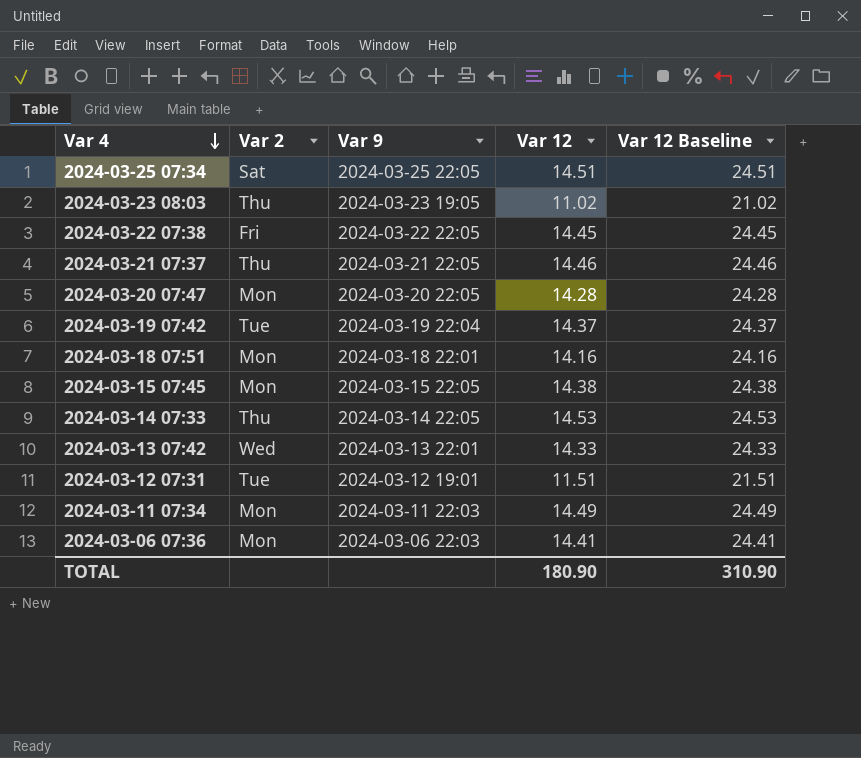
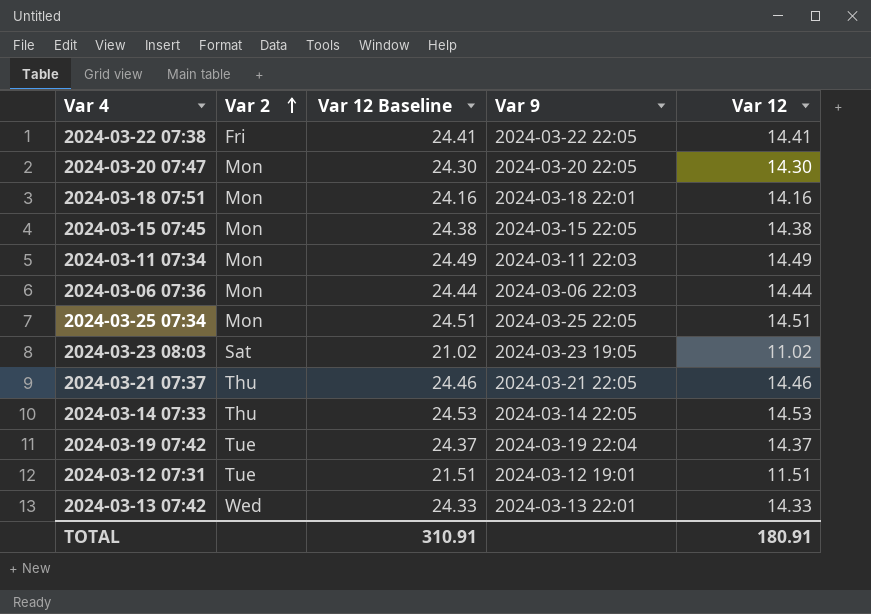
row order: Var 4 descending -> Var 2 ascending
column Var 12 Baseline | position: 5 -> 3
2024-03-22 07:38 | Var 12 Baseline: 24.45 -> 24.41
2024-03-22 07:38 | Var 12: 14.45 -> 14.41
2024-03-20 07:47 | Var 12 Baseline: 24.28 -> 24.30
2024-03-20 07:47 | Var 12: 14.28 -> 14.30
2024-03-06 07:36 | Var 12 Baseline: 24.41 -> 24.44
2024-03-06 07:36 | Var 12: 14.41 -> 14.44
2024-03-25 07:34 | Var 2: Sat -> Mon
2024-03-23 08:03 | Var 2: Thu -> Sat
TOTAL | Var 12 Baseline: 310.90 -> 310.91
TOTAL | Var 12: 180.90 -> 180.91

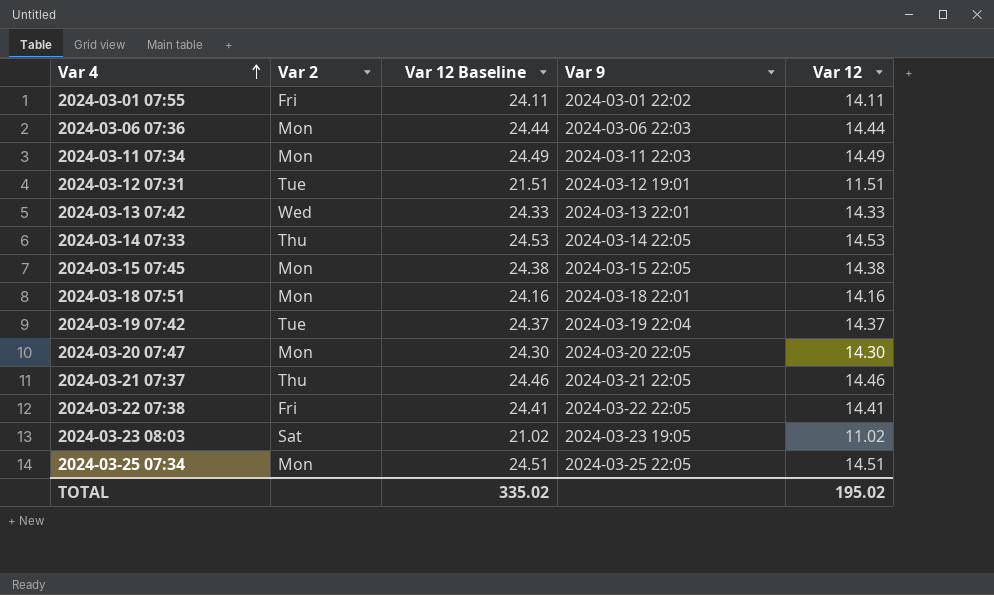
row order: Var 2 ascending -> Var 4 ascending
row 2024-03-01 07:55: none -> Fri | 24.11 | 2024-03-01 22:02 | 14.11
TOTAL | Var 12 Baseline: 310.91 -> 335.02
TOTAL | Var 12: 180.91 -> 195.02

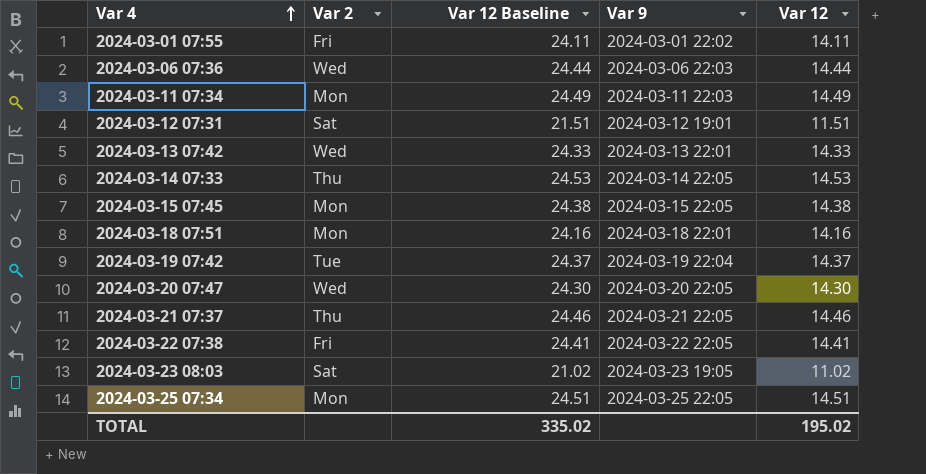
2024-03-06 07:36 | Var 2: Mon -> Wed
2024-03-12 07:31 | Var 2: Tue -> Sat
2024-03-20 07:47 | Var 2: Mon -> Wed

